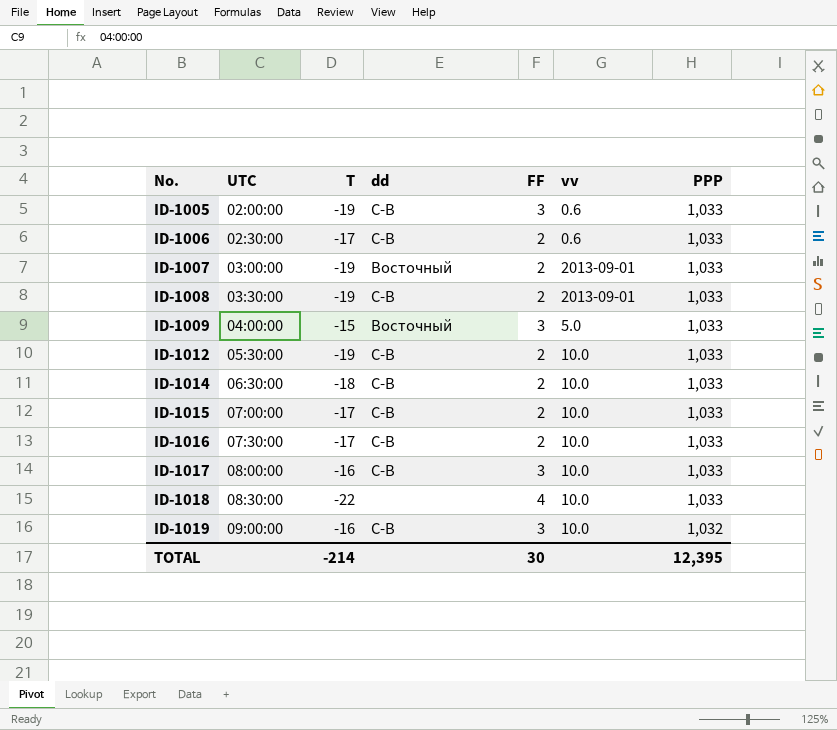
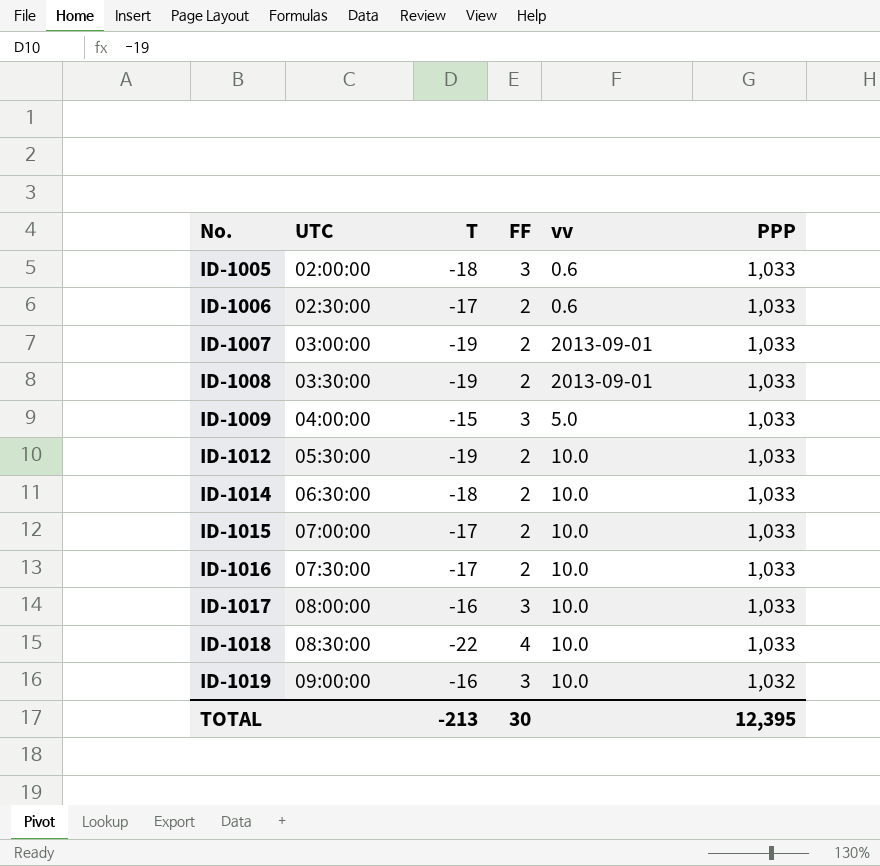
column dd | position: 4 -> none
ID-1005 | T: -19 -> -18
TOTAL | T: -214 -> -213

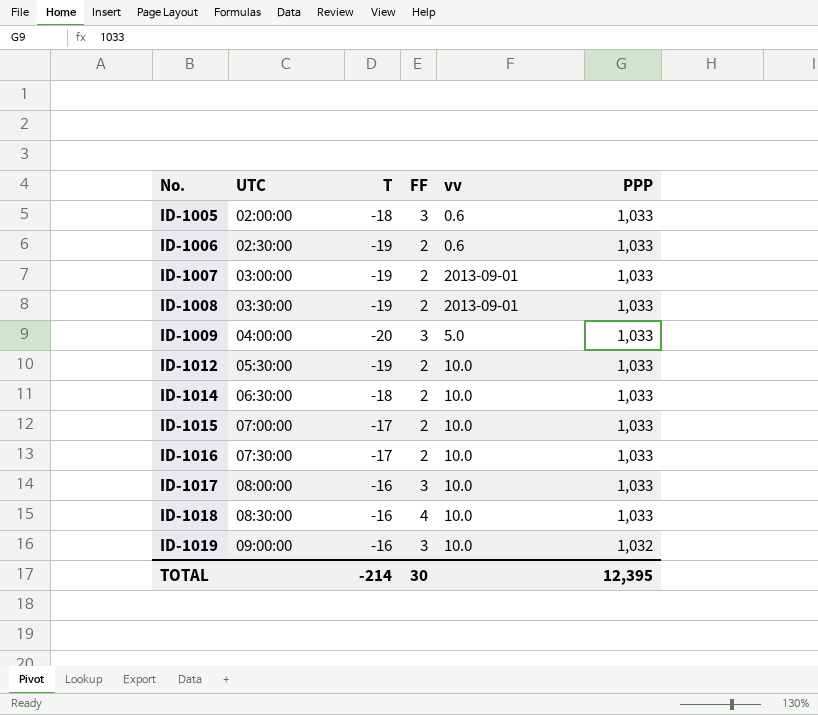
ID-1006 | T: -17 -> -19
ID-1009 | T: -15 -> -20
ID-1018 | T: -22 -> -16
TOTAL | T: -213 -> -214

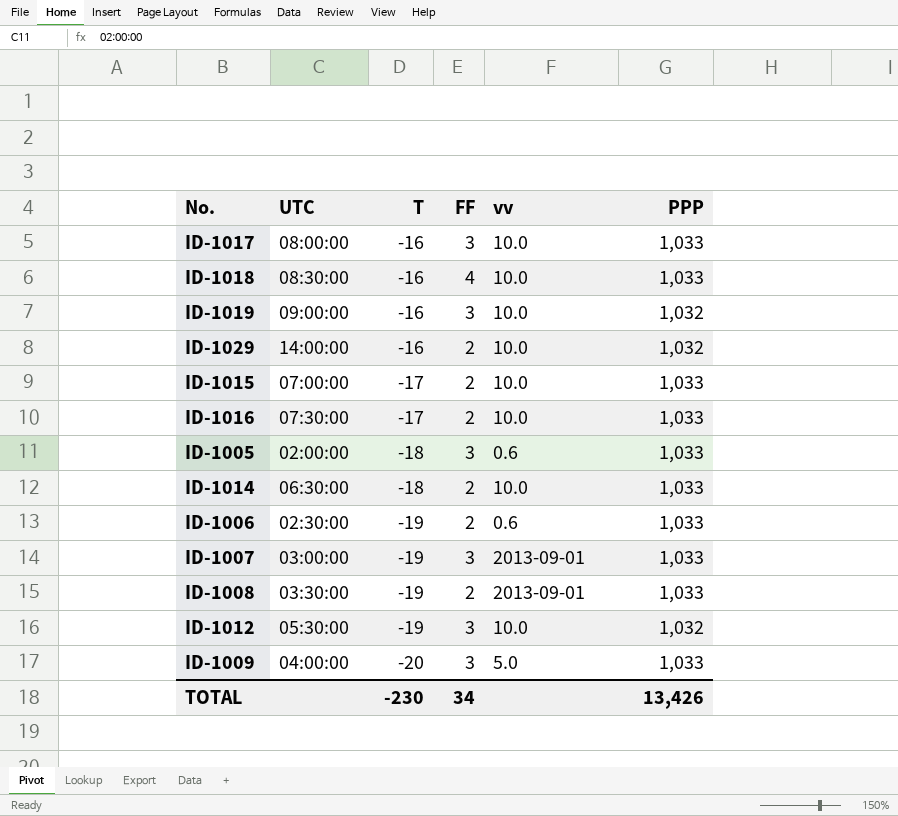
row order: No. ascending -> T descending
row ID-1029: none -> 14:00:00 | -16 | 2 | 10.0 | 1,032
ID-1007 | FF: 2 -> 3
ID-1012 | FF: 2 -> 3
ID-1012 | PPP: 1,033 -> 1,032
TOTAL | T: -214 -> -230
TOTAL | FF: 30 -> 34
TOTAL | PPP: 12,395 -> 13,426

